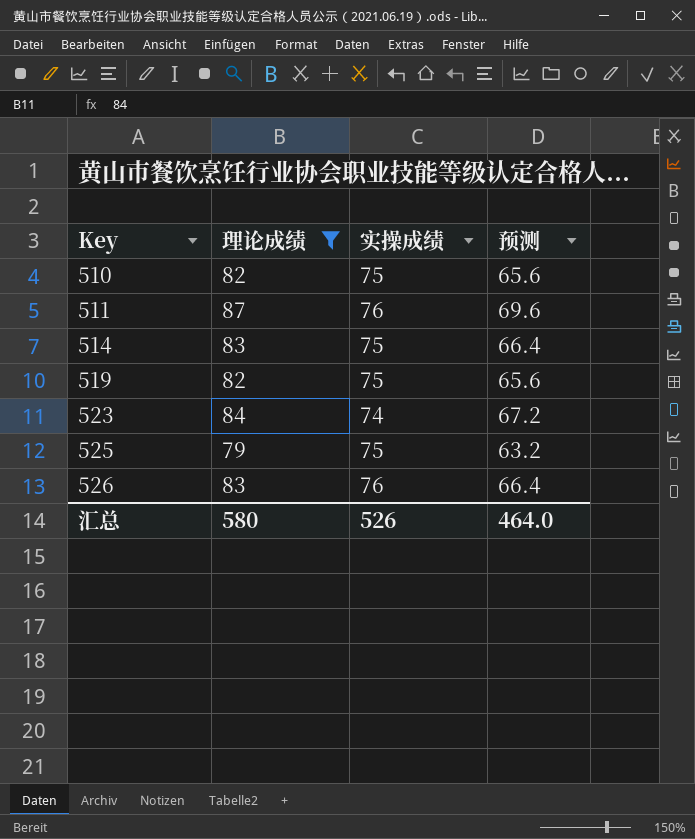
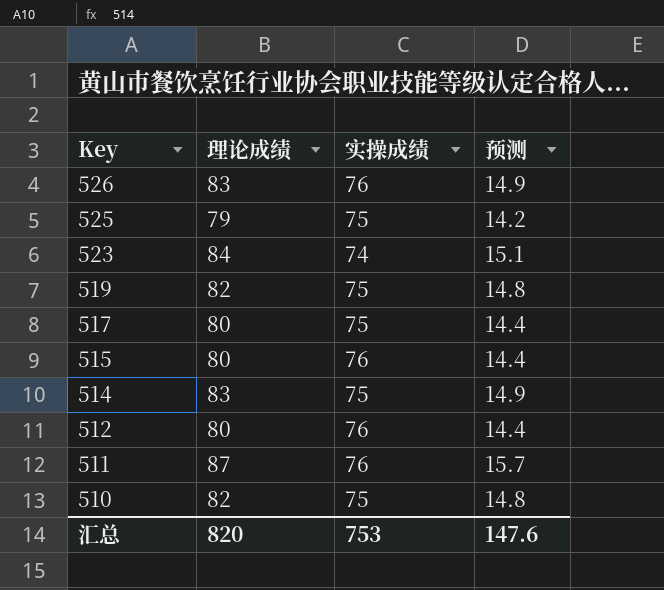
filter: 理论成绩 != 80 -> none
row order: Key ascending -> Key descending
column 预测 | formula: [理论成绩] * 0.8 -> [理论成绩] * 0.18
汇总 | 理论成绩: 580 -> 820
汇总 | 实操成绩: 526 -> 753
汇总 | 预测: 464.0 -> 147.6

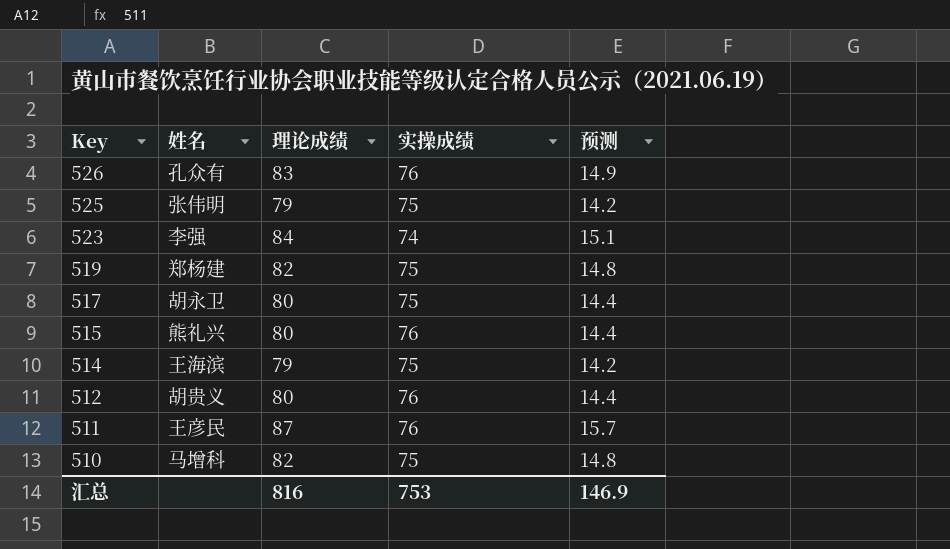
column 姓名 | position: none -> 2
514 | 理论成绩: 83 -> 79
514 | 预测: 14.9 -> 14.2
汇总 | 理论成绩: 820 -> 816
汇总 | 预测: 147.6 -> 146.9

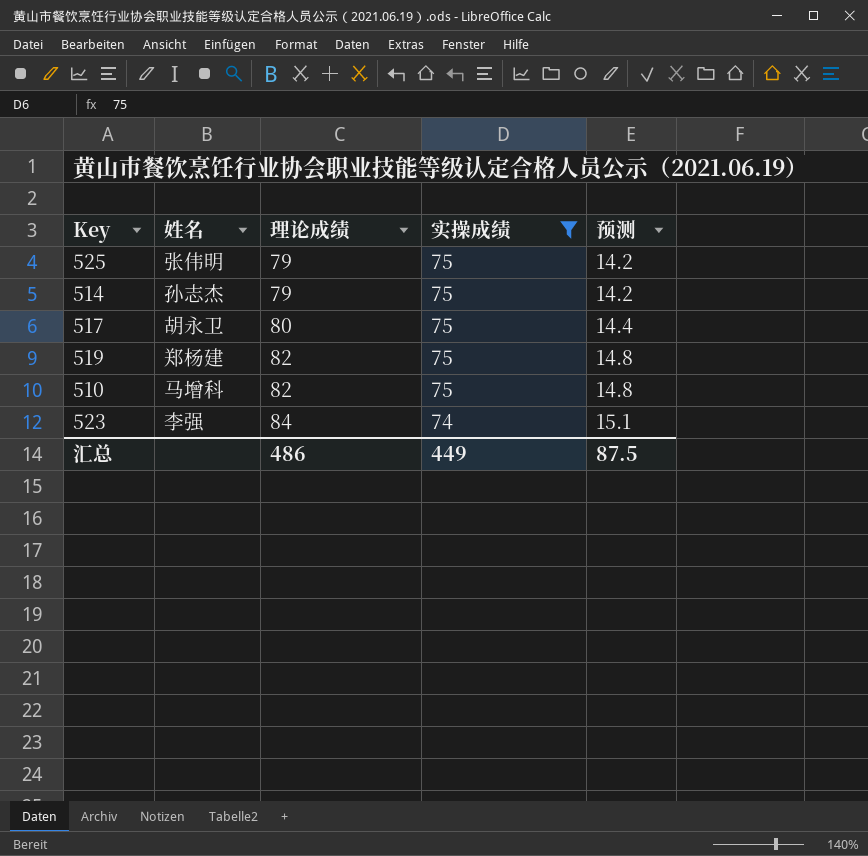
filter: none -> 实操成绩 != 76
row order: Key descending -> 理论成绩 ascending
514 | 姓名: 王海滨 -> 孙志杰
汇总 | 理论成绩: 816 -> 486
汇总 | 实操成绩: 753 -> 449
汇总 | 预测: 146.9 -> 87.5

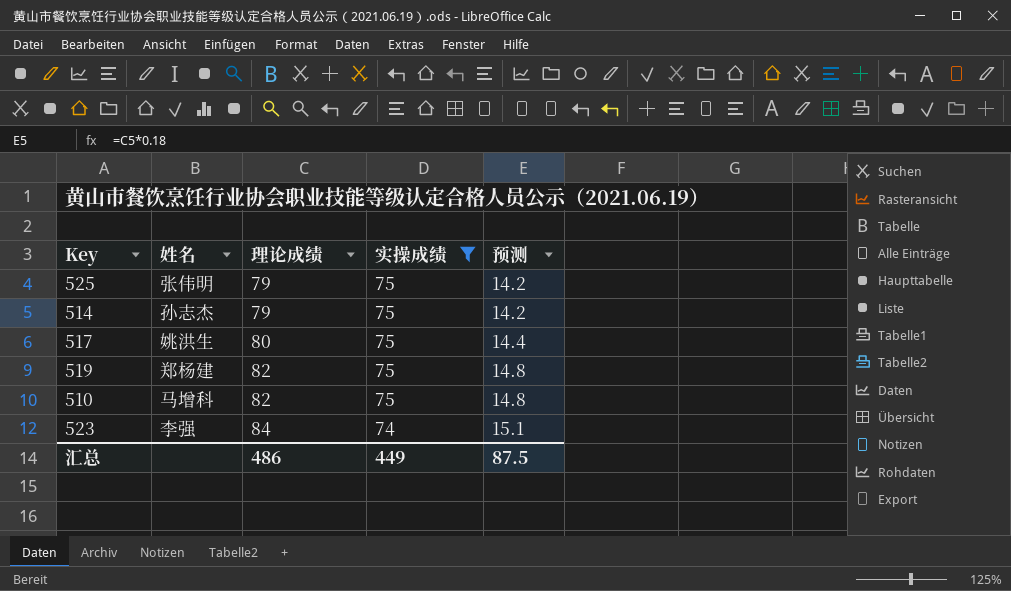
517 | 姓名: 胡永卫 -> 姚洪生

